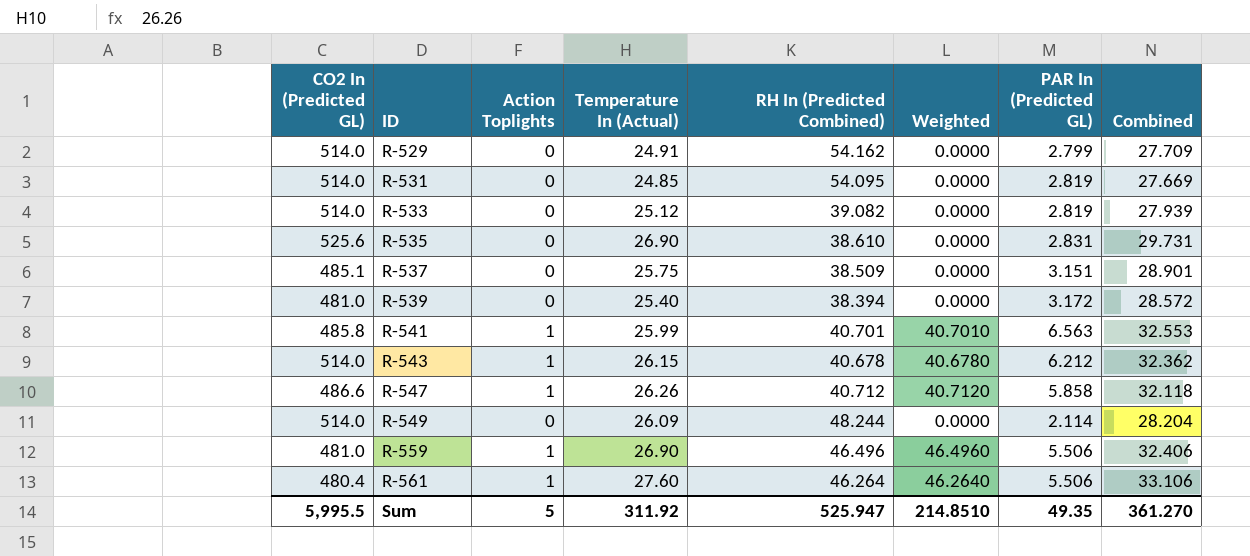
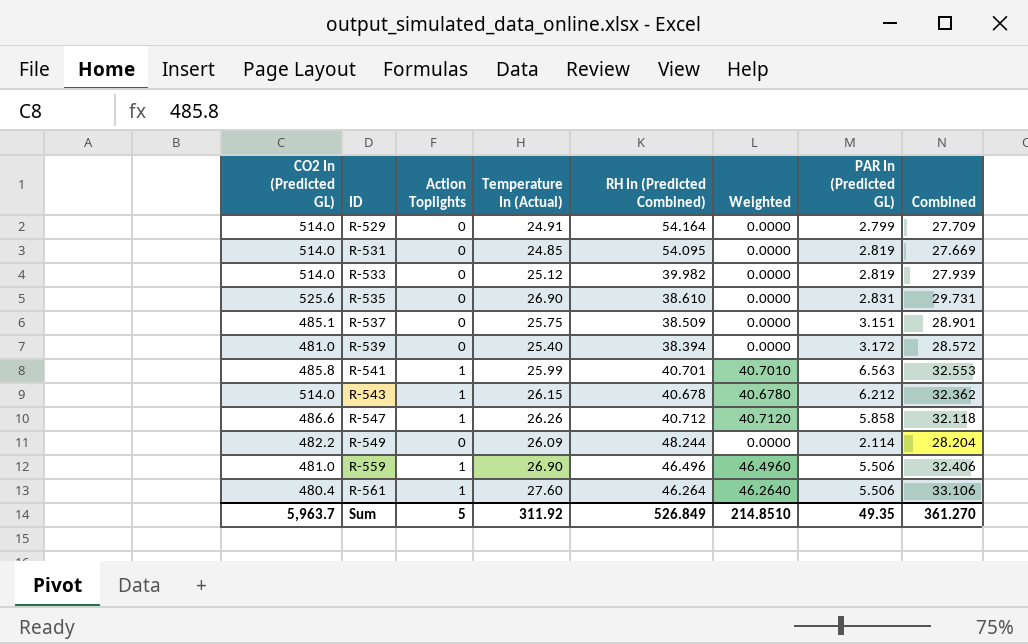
R-529 | RH In (Predicted Combined): 54.162 -> 54.164
R-533 | RH In (Predicted Combined): 39.082 -> 39.982
R-549 | CO2 In (Predicted GL): 514.0 -> 482.2
Sum | CO2 In (Predicted GL): 5,995.5 -> 5,963.7
Sum | RH In (Predicted Combined): 525.947 -> 526.849

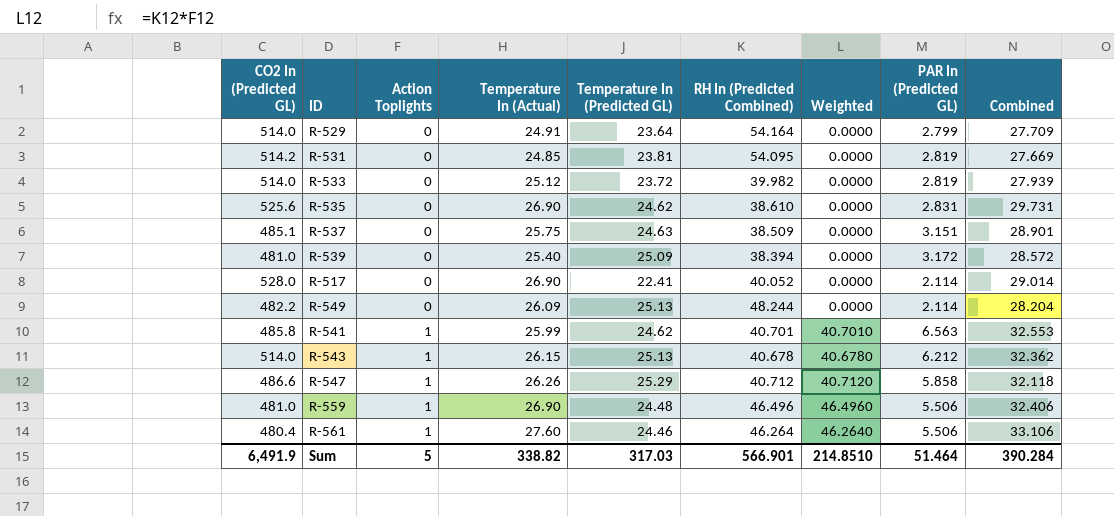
row order: ID ascending -> Action Toplights ascending
column Temperature In (Predicted GL) | position: none -> 5
R-531 | CO2 In (Predicted GL): 514.0 -> 514.2
row R-517: none -> 528.0 | 0 | 26.90 | 22.41 | 40.052 | 0.0000 | 2.114 | 29.014
Sum | CO2 In (Predicted GL): 5,963.7 -> 6,491.9
Sum | Temperature In (Actual): 311.92 -> 338.82
Sum | RH In (Predicted Combined): 526.849 -> 566.901
Sum | PAR In (Predicted GL): 49.35 -> 51.464
Sum | Combined: 361.270 -> 390.284

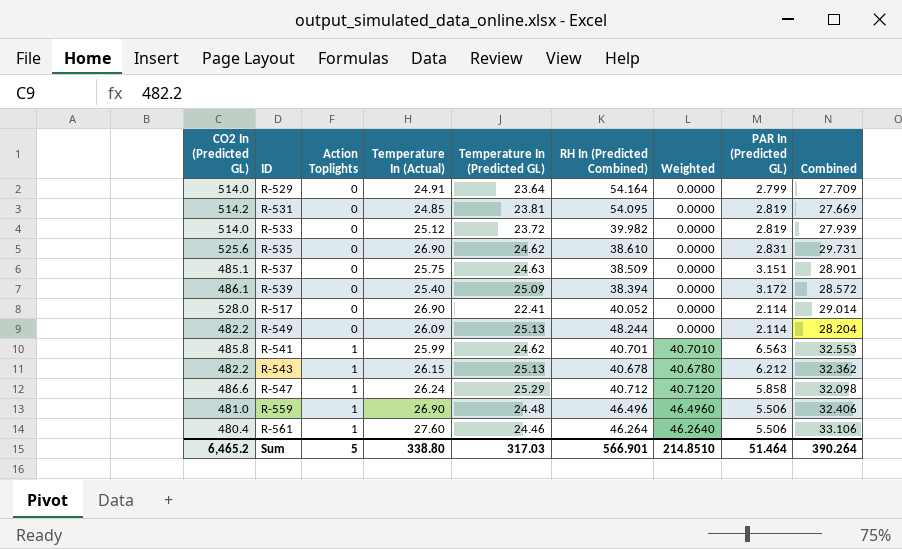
R-539 | CO2 In (Predicted GL): 481.0 -> 486.1
R-543 | CO2 In (Predicted GL): 514.0 -> 482.2
R-547 | Temperature In (Actual): 26.26 -> 26.24
R-547 | Combined: 32.118 -> 32.098
Sum | CO2 In (Predicted GL): 6,491.9 -> 6,465.2
Sum | Temperature In (Actual): 338.82 -> 338.80
Sum | Combined: 390.284 -> 390.264

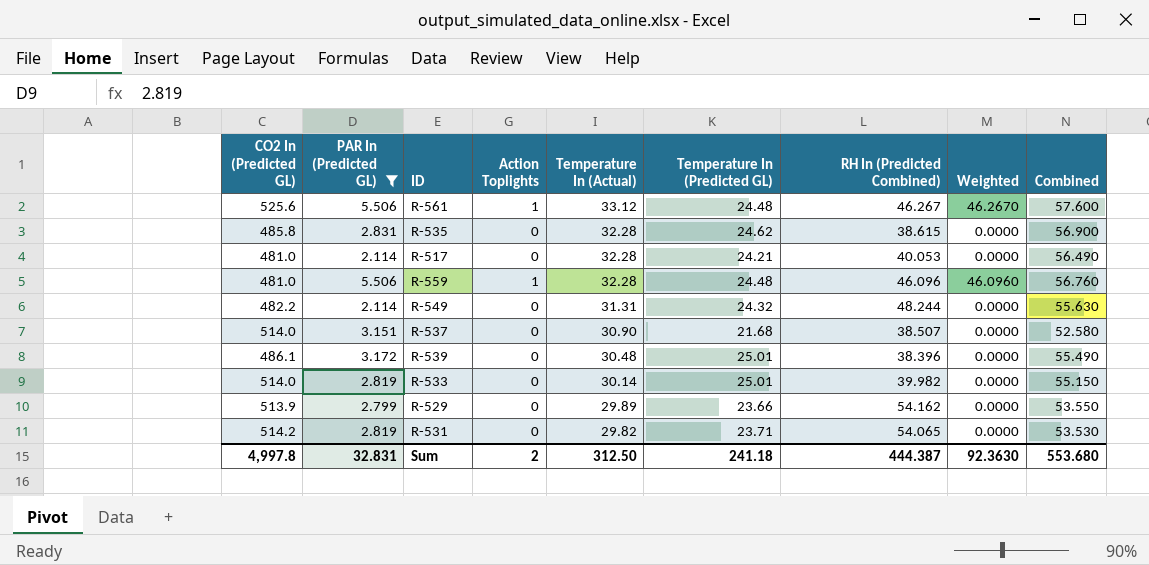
filter: none -> PAR In (Predicted GL) <= 5.506
row order: Action Toplights ascending -> Temperature In (Actual) descending
column PAR In (Predicted GL) | position: 8 -> 2
column Combined | formula: [Temperature In (Actual)] + [PAR In (Predicted GL)] -> [Temperature In (Actual)] + [Temperature In (Predicted GL)]
R-561 | CO2 In (Predicted GL): 480.4 -> 525.6
R-561 | Temperature In (Actual): 27.60 -> 33.12
R-561 | Temperature In (Predicted GL): 24.46 -> 24.48
R-561 | RH In (Predicted Combined): 46.264 -> 46.267
R-561 | Weighted: 46.2640 -> 46.2670
R-535 | CO2 In (Predicted GL): 525.6 -> 485.8
R-535 | Temperature In (Actual): 26.90 -> 32.28
R-535 | RH In (Predicted Combined): 38.610 -> 38.615
R-517 | CO2 In (Predicted GL): 528.0 -> 481.0
R-517 | Temperature In (Actual): 26.90 -> 32.28
R-517 | Temperature In (Predicted GL): 22.41 -> 24.21
R-517 | RH In (Predicted Combined): 40.052 -> 40.053
R-559 | Temperature In (Actual): 26.90 -> 32.28
R-559 | RH In (Predicted Combined): 46.496 -> 46.096
R-559 | Weighted: 46.4960 -> 46.0960
R-549 | Temperature In (Actual): 26.09 -> 31.31
R-549 | Temperature In (Predicted GL): 25.13 -> 24.32
R-537 | CO2 In (Predicted GL): 485.1 -> 514.0
R-537 | Temperature In (Actual): 25.75 -> 30.90
R-537 | Temperature In (Predicted GL): 24.63 -> 21.68
R-537 | RH In (Predicted Combined): 38.509 -> 38.507
R-539 | Temperature In (Actual): 25.40 -> 30.48
R-539 | Temperature In (Predicted GL): 25.09 -> 25.01
R-539 | RH In (Predicted Combined): 38.394 -> 38.396
R-533 | Temperature In (Actual): 25.12 -> 30.14
R-533 | Temperature In (Predicted GL): 23.72 -> 25.01
R-529 | CO2 In (Predicted GL): 514.0 -> 513.9
R-529 | Temperature In (Actual): 24.91 -> 29.89
R-529 | Temperature In (Predicted GL): 23.64 -> 23.66
R-529 | RH In (Predicted Combined): 54.164 -> 54.162
R-531 | Temperature In (Actual): 24.85 -> 29.82
R-531 | Temperature In (Predicted GL): 23.81 -> 23.71
R-531 | RH In (Predicted Combined): 54.095 -> 54.065
Sum | CO2 In (Predicted GL): 6,465.2 -> 4,997.8
Sum | PAR In (Predicted GL): 51.464 -> 32.831
Sum | Action Toplights: 5 -> 2
Sum | Temperature In (Actual): 338.80 -> 312.50
Sum | Temperature In (Predicted GL): 317.03 -> 241.18
Sum | RH In (Predicted Combined): 566.901 -> 444.387
Sum | Weighted: 214.8510 -> 92.3630
Sum | Combined: 390.264 -> 553.680

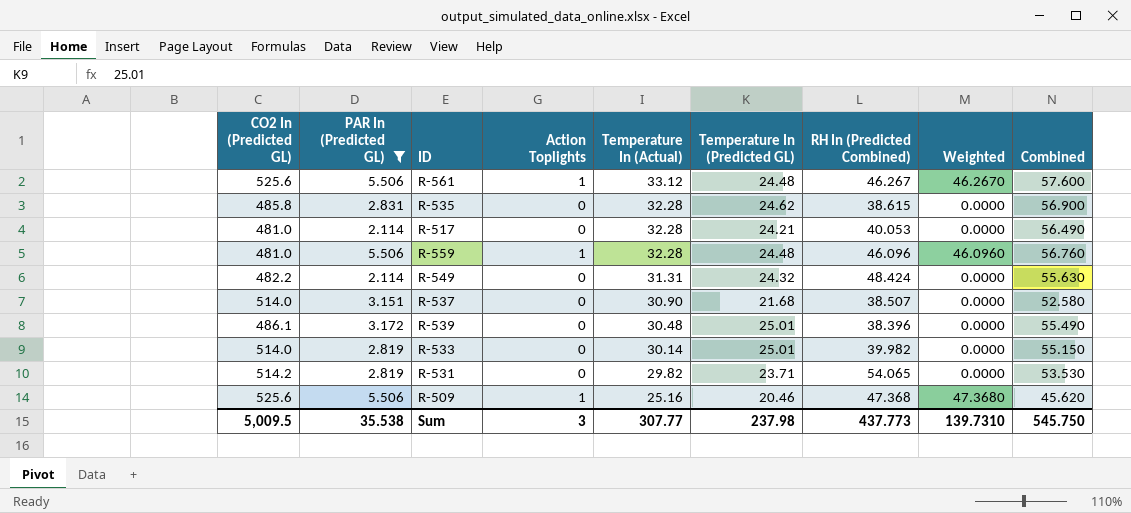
row R-529: 513.9 | 2.799 | 0 | 29.89 | 23.66 | 54.162 | 0.0000 | 53.550 -> none
R-549 | RH In (Predicted Combined): 48.244 -> 48.424
row R-509: none -> 525.6 | 5.506 | 1 | 25.16 | 20.46 | 47.368 | 47.3680 | 45.620
Sum | CO2 In (Predicted GL): 4,997.8 -> 5,009.5
Sum | PAR In (Predicted GL): 32.831 -> 35.538
Sum | Action Toplights: 2 -> 3
Sum | Temperature In (Actual): 312.50 -> 307.77
Sum | Temperature In (Predicted GL): 241.18 -> 237.98
Sum | RH In (Predicted Combined): 444.387 -> 437.773
Sum | Weighted: 92.3630 -> 139.7310
Sum | Combined: 553.680 -> 545.750

